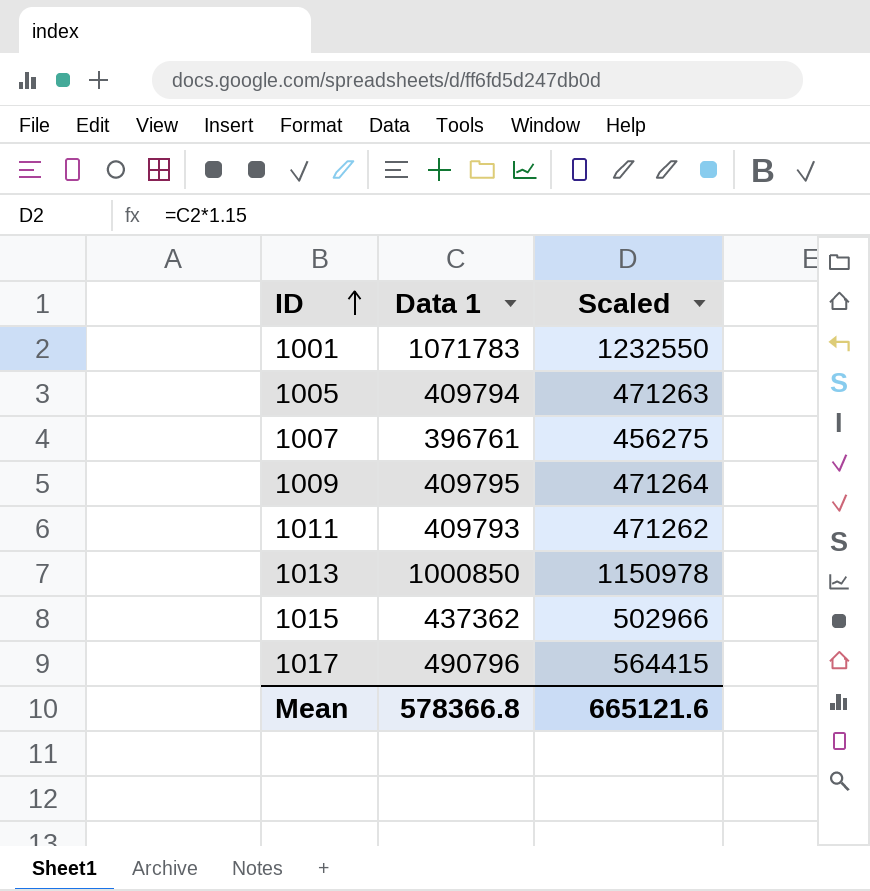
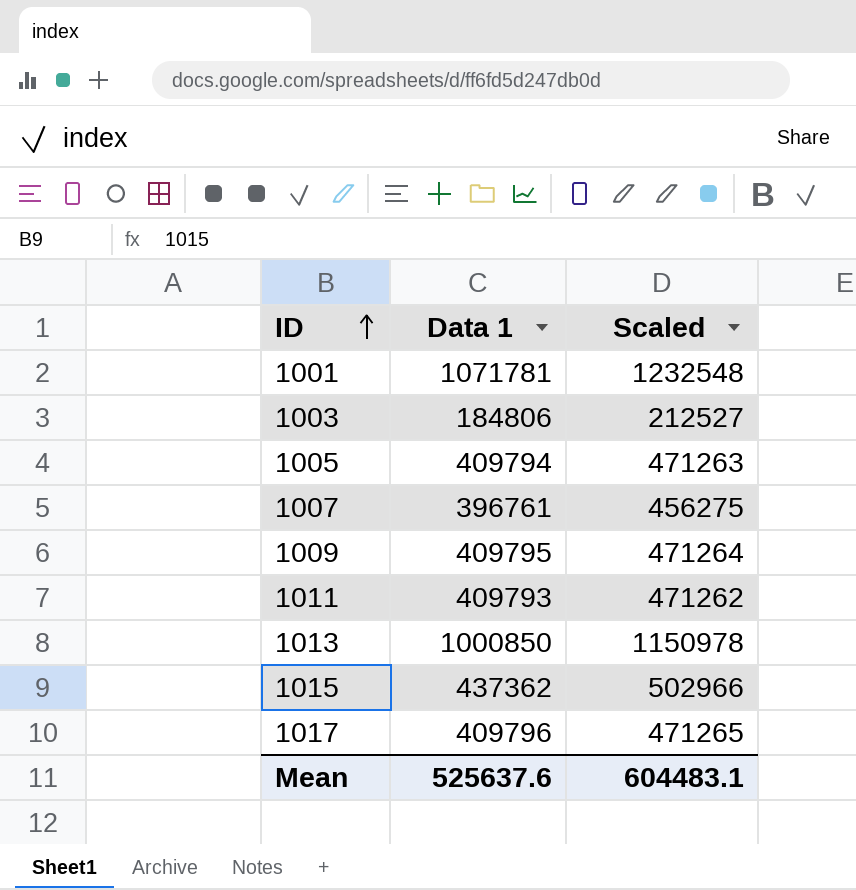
1001 | Data 1: 1071783 -> 1071781
1001 | Scaled: 1232550 -> 1232548
row 1003: none -> 184806 | 212527
1017 | Data 1: 490796 -> 409796
1017 | Scaled: 564415 -> 471265
Mean | Data 1: 578366.8 -> 525637.6
Mean | Scaled: 665121.6 -> 604483.1

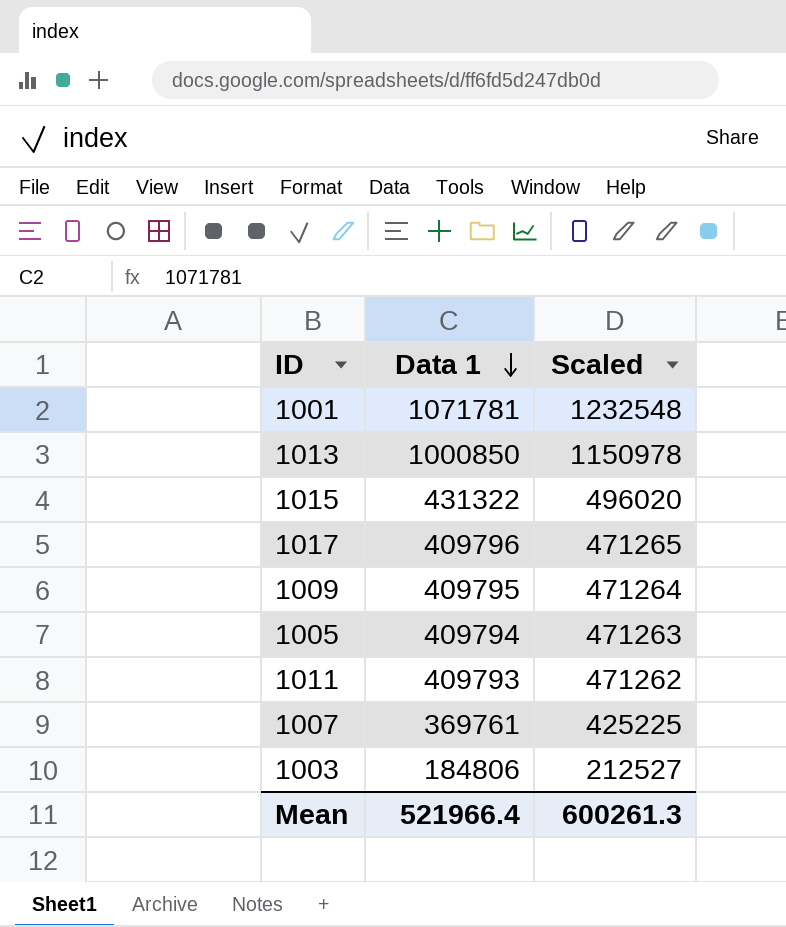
row order: ID ascending -> Data 1 descending
1015 | Data 1: 437362 -> 431322
1015 | Scaled: 502966 -> 496020
1007 | Data 1: 396761 -> 369761
1007 | Scaled: 456275 -> 425225
Mean | Data 1: 525637.6 -> 521966.4
Mean | Scaled: 604483.1 -> 600261.3

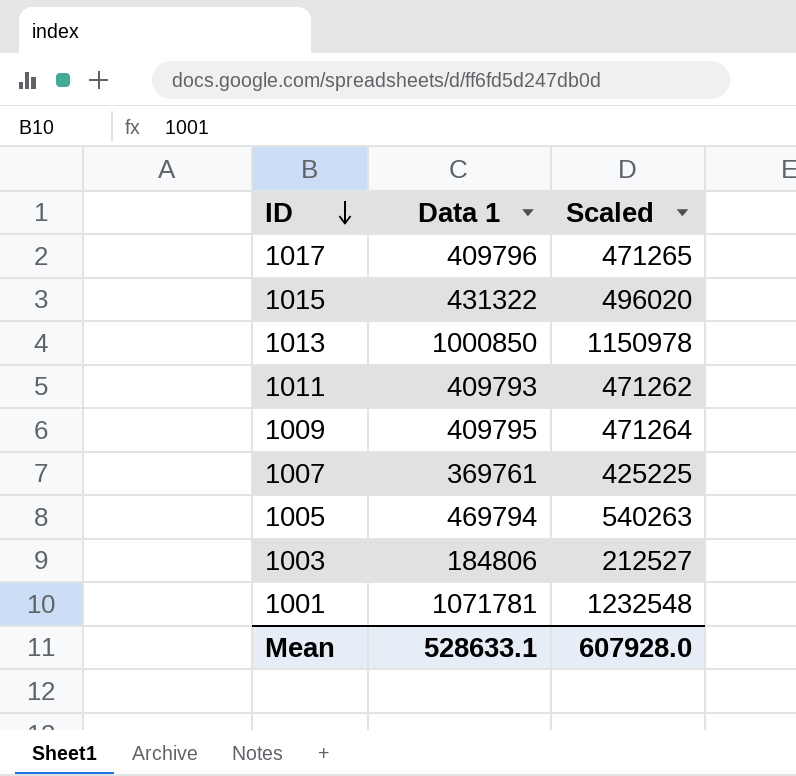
row order: Data 1 descending -> ID descending
1005 | Data 1: 409794 -> 469794
1005 | Scaled: 471263 -> 540263
Mean | Data 1: 521966.4 -> 528633.1
Mean | Scaled: 600261.3 -> 607928.0

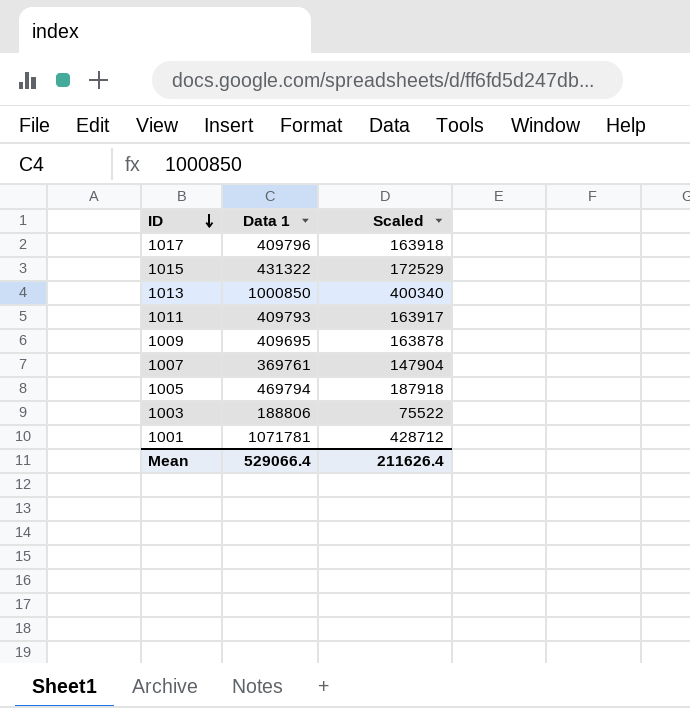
column Scaled | formula: [Data 1] * 1.15 -> [Data 1] * 0.4
1009 | Data 1: 409795 -> 409695
1003 | Data 1: 184806 -> 188806
Mean | Data 1: 528633.1 -> 529066.4
Mean | Scaled: 607928.0 -> 211626.4

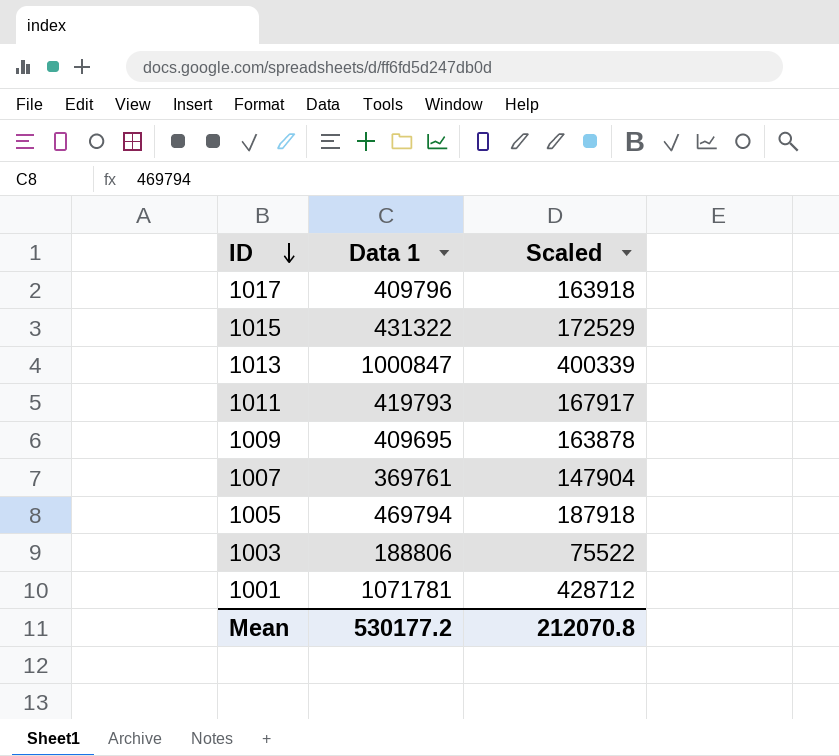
1013 | Data 1: 1000850 -> 1000847
1013 | Scaled: 400340 -> 400339
1011 | Data 1: 409793 -> 419793
1011 | Scaled: 163917 -> 167917
Mean | Data 1: 529066.4 -> 530177.2
Mean | Scaled: 211626.4 -> 212070.8

